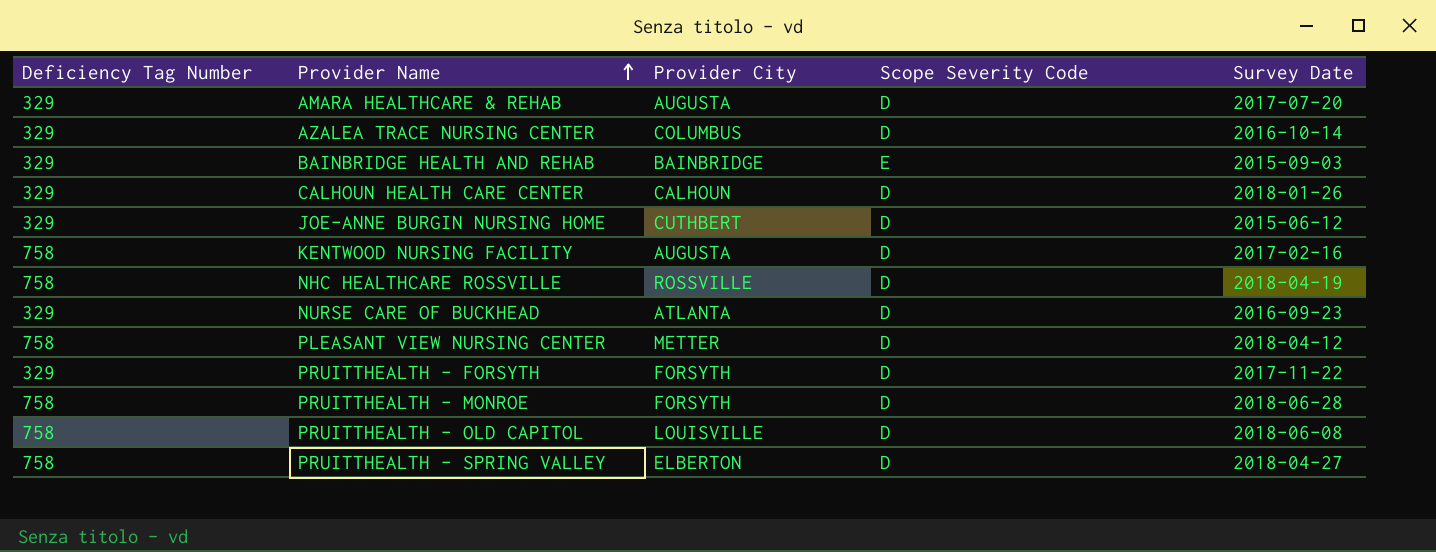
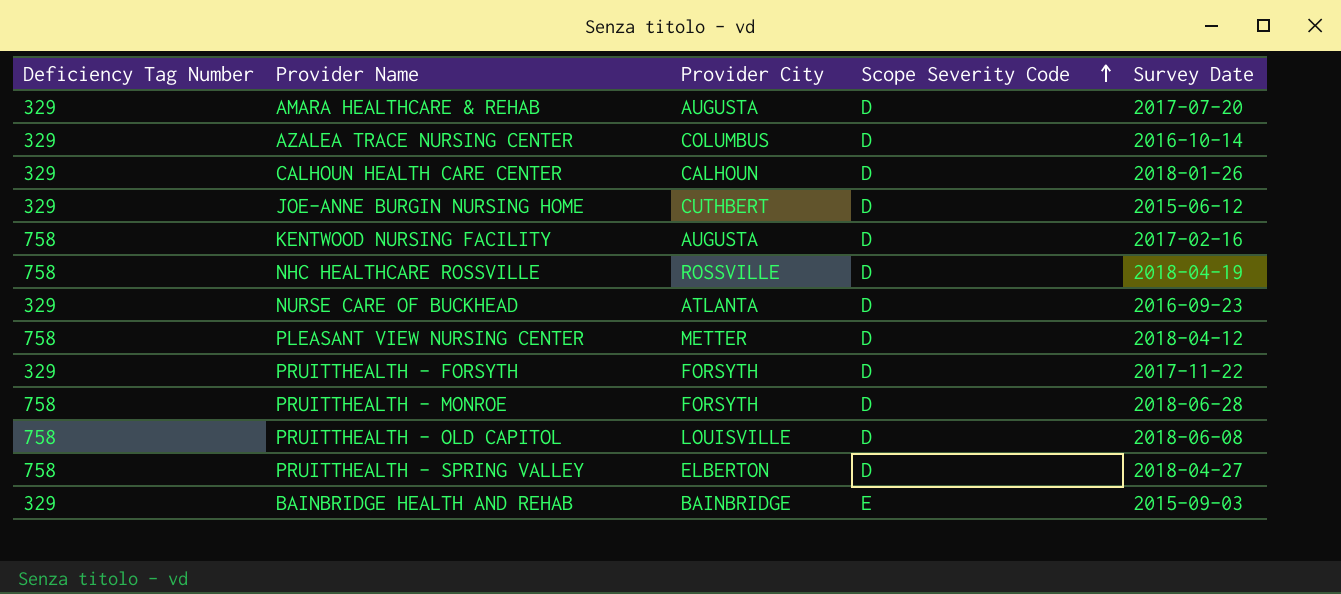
row order: Provider Name ascending -> Scope Severity Code ascending

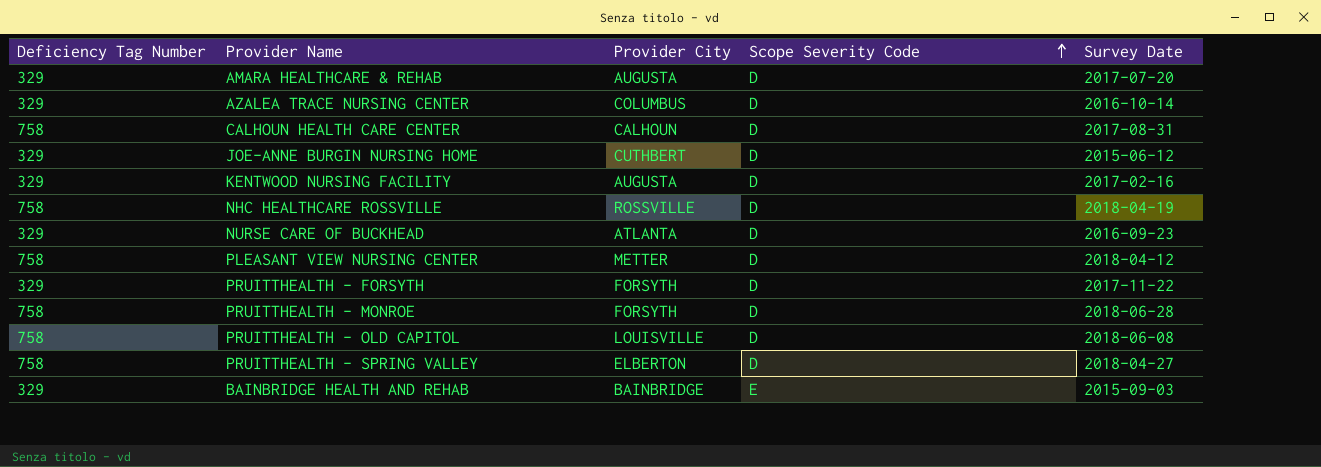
CALHOUN HEALTH CARE CENTER | Deficiency Tag Number: 329 -> 758
CALHOUN HEALTH CARE CENTER | Survey Date: 2018-01-26 -> 2017-08-31
KENTWOOD NURSING FACILITY | Deficiency Tag Number: 758 -> 329

